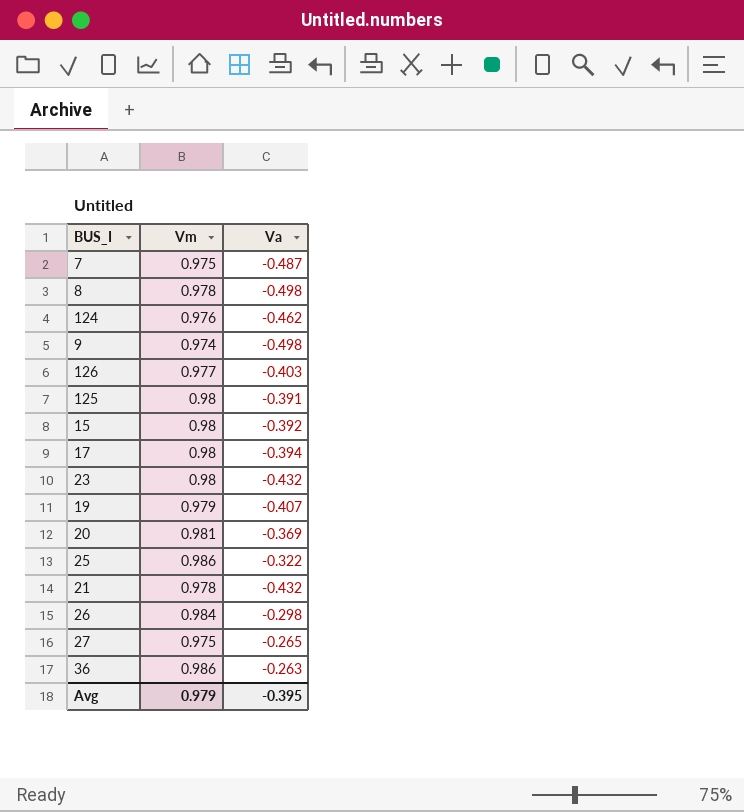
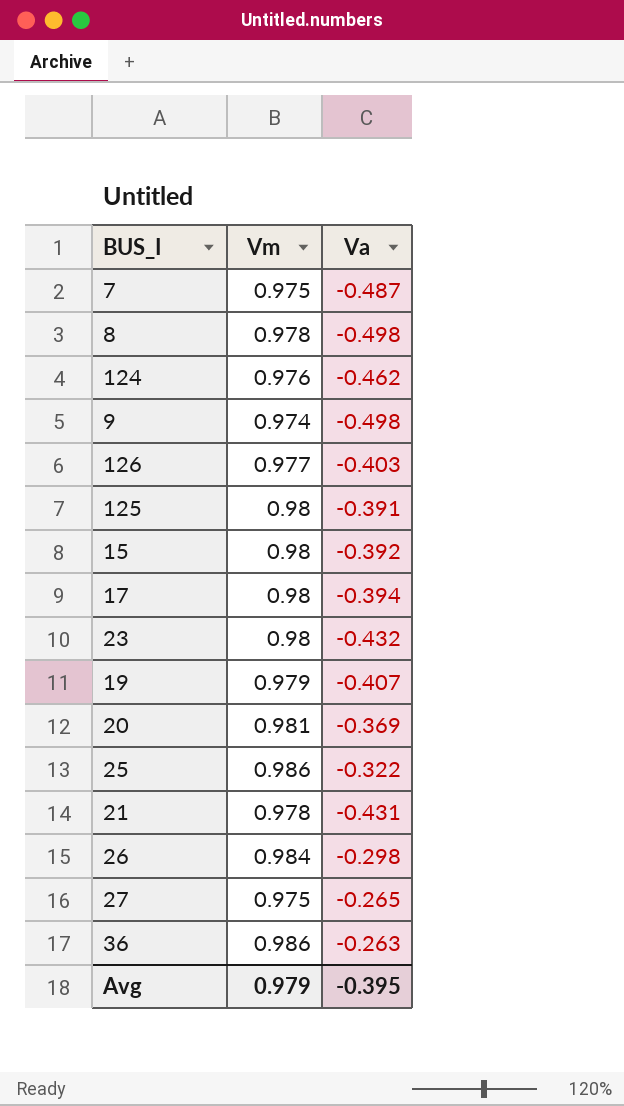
21 | Va: -0.432 -> -0.431

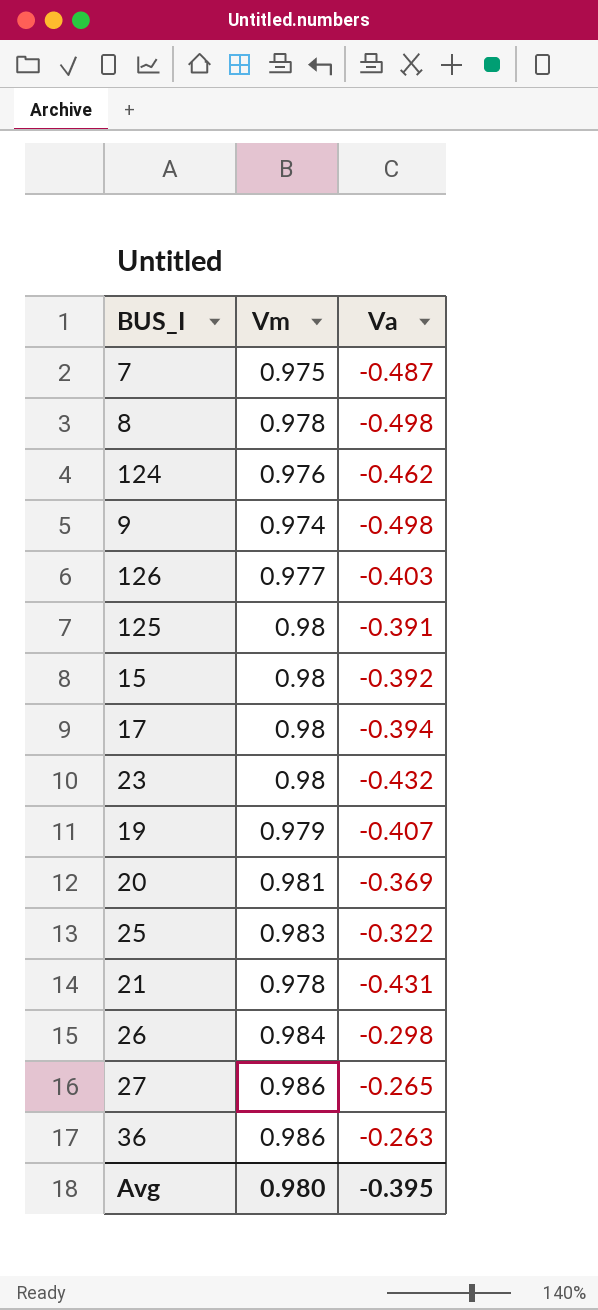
25 | Vm: 0.986 -> 0.983
27 | Vm: 0.975 -> 0.986
Avg | Vm: 0.979 -> 0.980

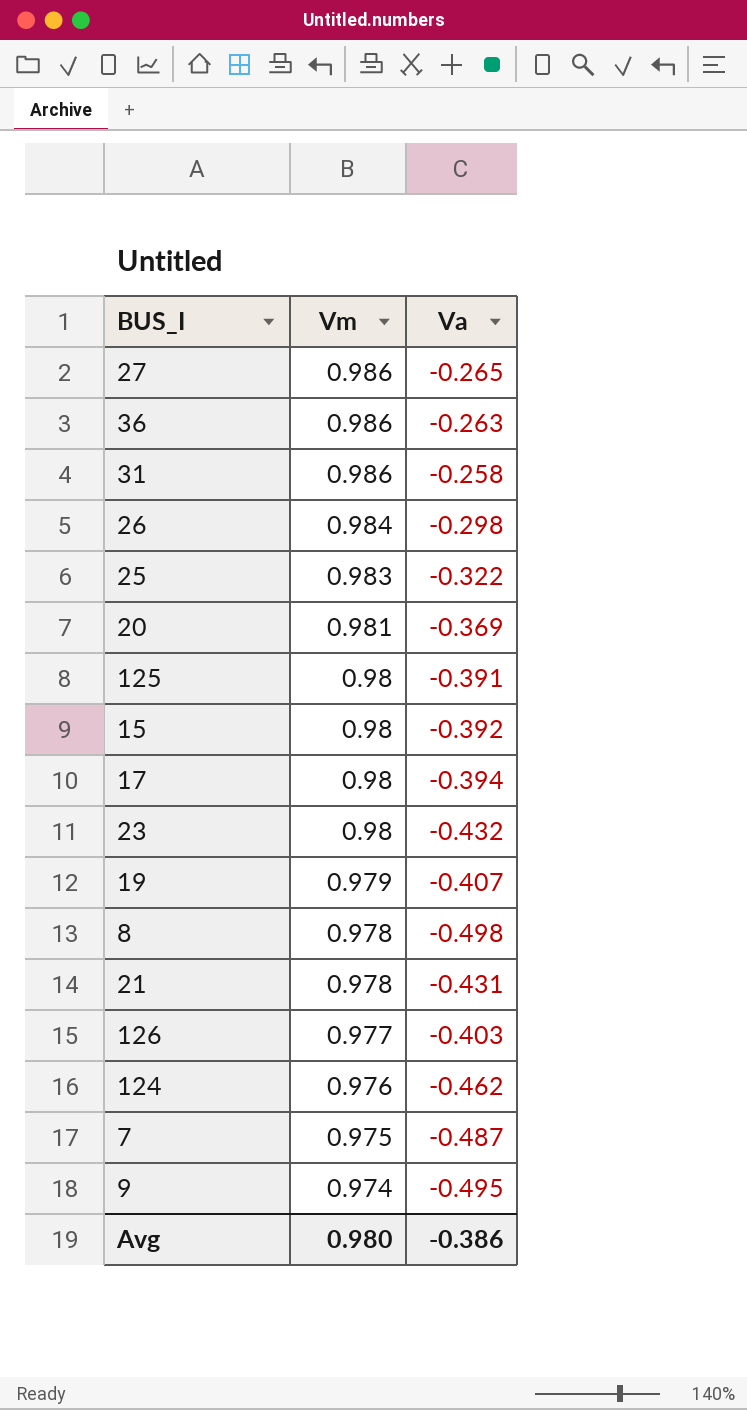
row order: none -> Vm descending
row 31: none -> 0.986 | -0.258
9 | Va: -0.498 -> -0.495
Avg | Va: -0.395 -> -0.386

